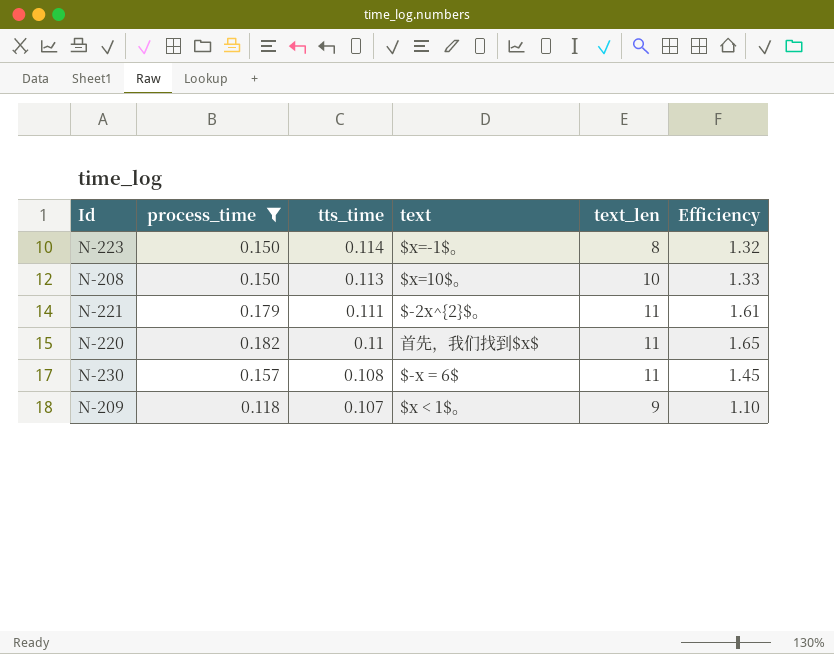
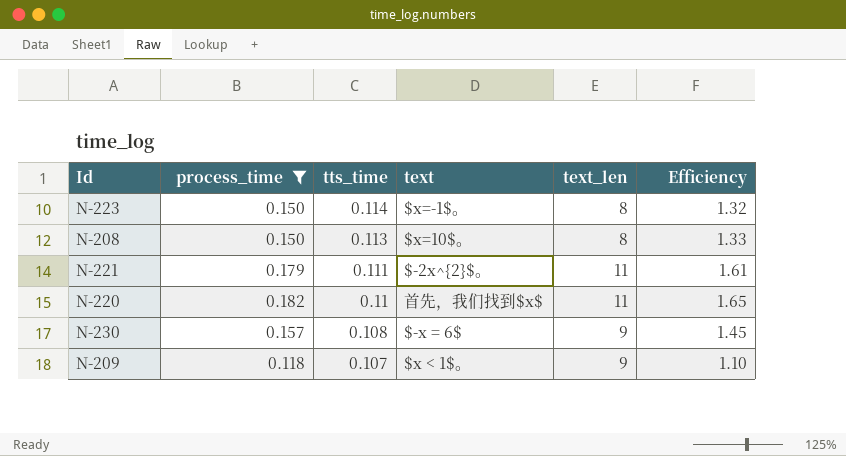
N-208 | text_len: 10 -> 8
N-230 | text_len: 11 -> 9

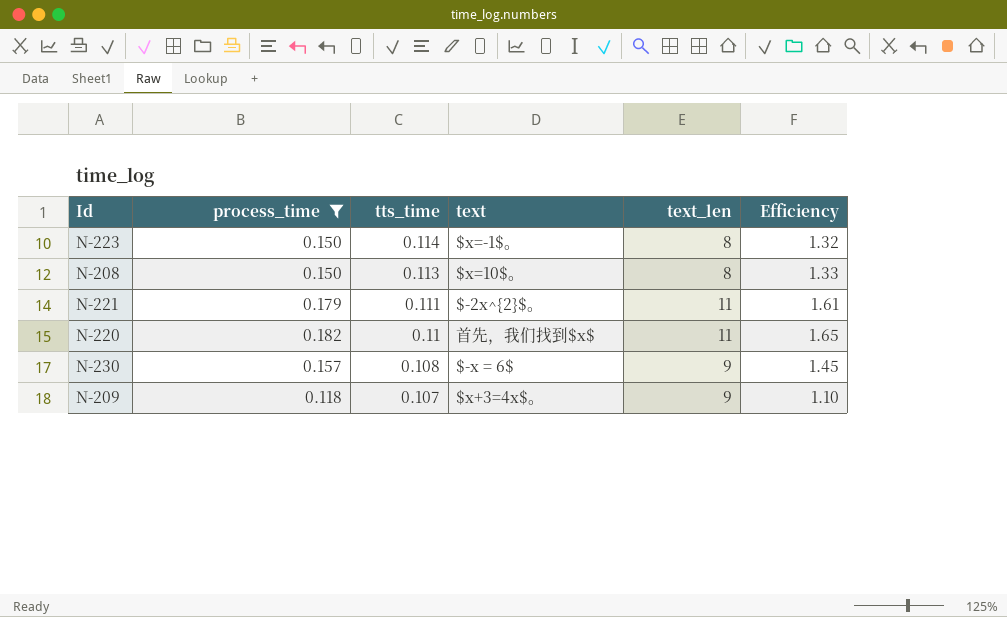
N-209 | text: $x < 1$。 -> $x+3=4x$。

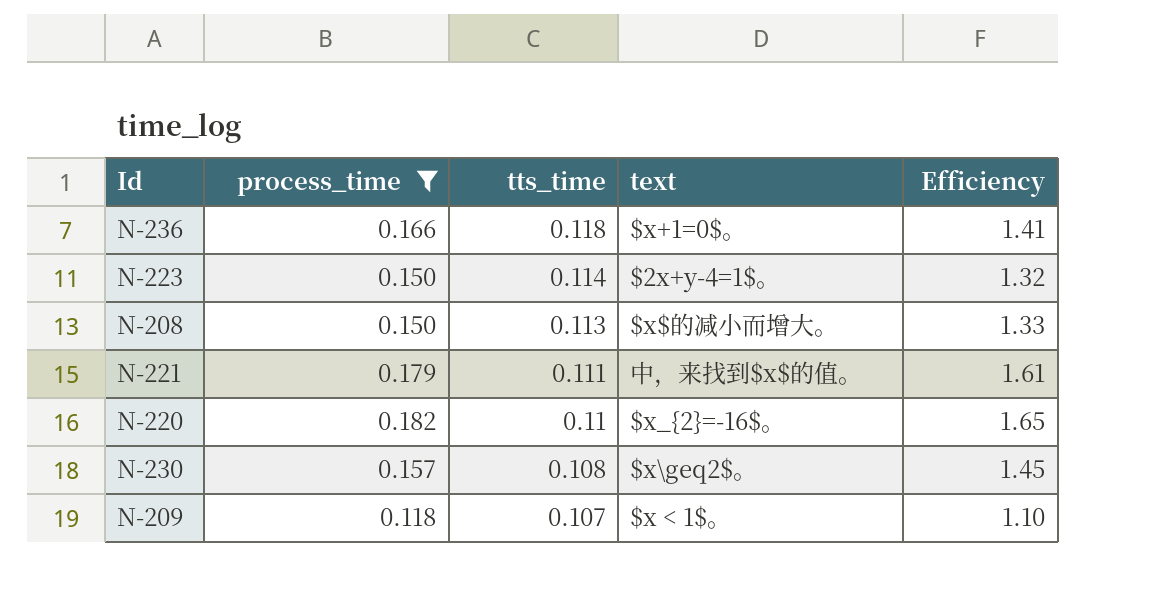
column text_len | position: 5 -> none
row N-236: none -> 0.166 | 0.118 | $x+1=0$。 | 1.41
N-223 | text: $x=-1$。 -> $2x+y-4=1$。
N-208 | text: $x=10$。 -> $x$的减小而增大。
N-221 | text: $-2x^{2}$。 -> 中，来找到$x$的值。
N-220 | text: 首先，我们找到$x$ -> $x_{2}=-16$。
N-230 | text: $-x = 6$ -> $x\geq2$。
N-209 | text: $x+3=4x$。 -> $x < 1$。

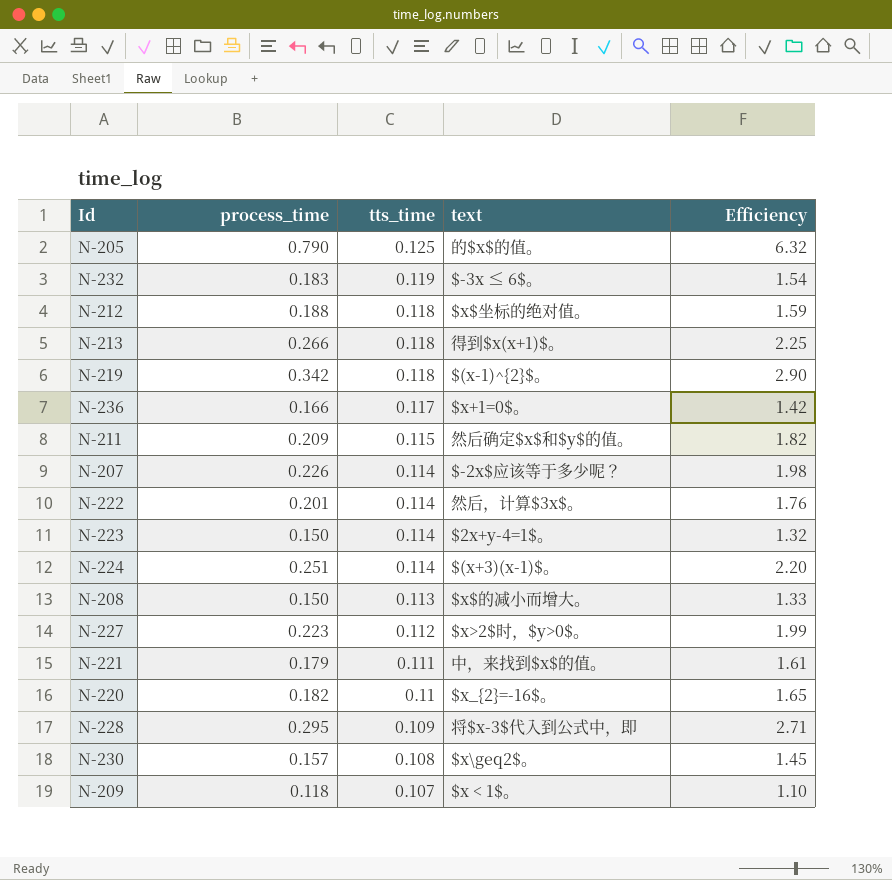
filter: process_time <= 0.182 -> none
N-236 | tts_time: 0.118 -> 0.117
N-236 | Efficiency: 1.41 -> 1.42

